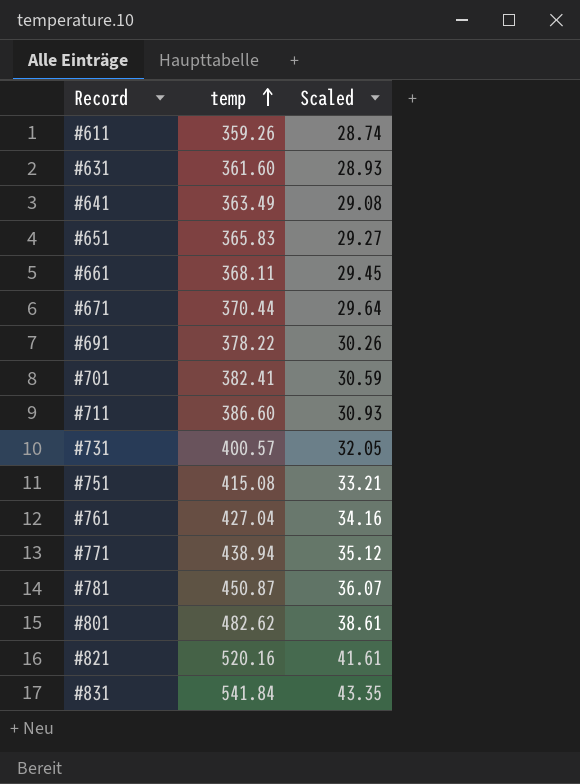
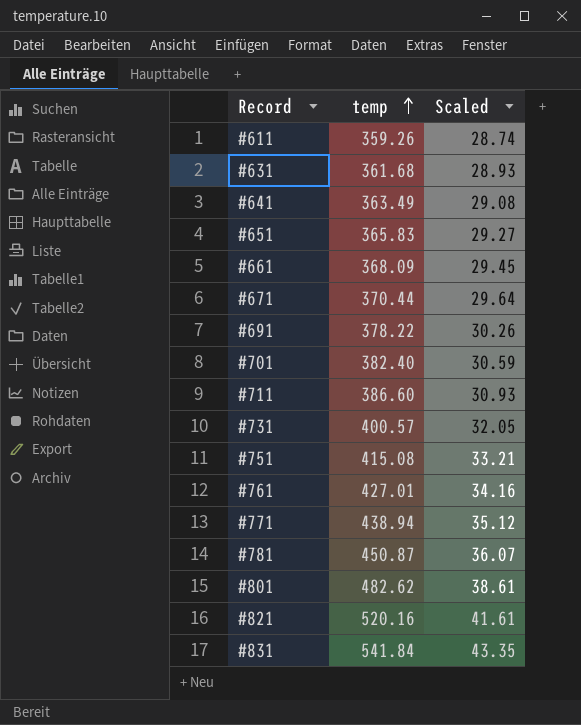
#631 | temp: 361.60 -> 361.68
#661 | temp: 368.11 -> 368.09
#701 | temp: 382.41 -> 382.40
#761 | temp: 427.04 -> 427.01

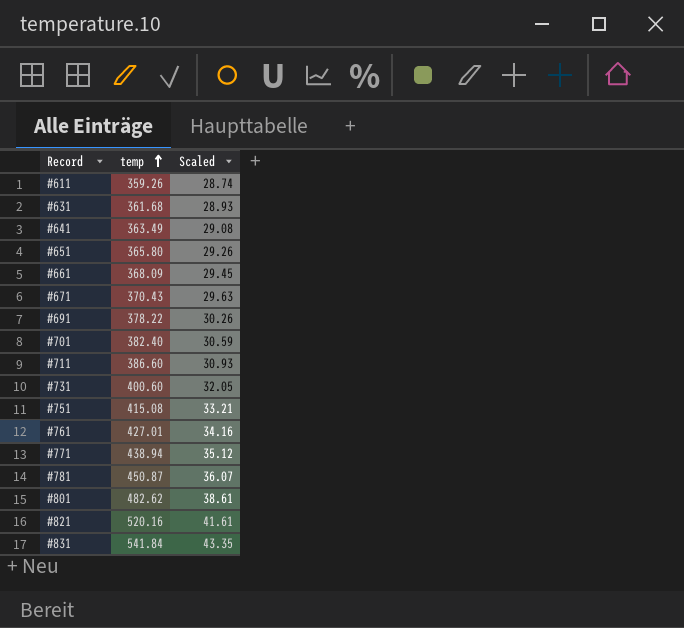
#651 | temp: 365.83 -> 365.80
#651 | Scaled: 29.27 -> 29.26
#671 | temp: 370.44 -> 370.43
#671 | Scaled: 29.64 -> 29.63
#731 | temp: 400.57 -> 400.60

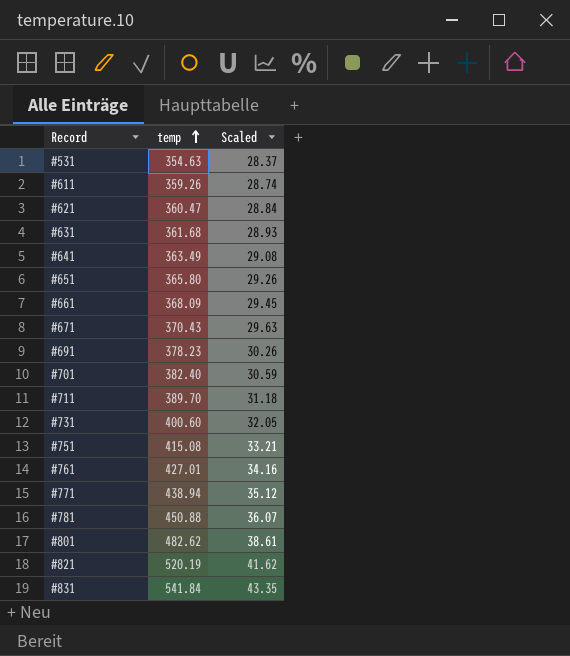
row #531: none -> 354.63 | 28.37
row #621: none -> 360.47 | 28.84
#691 | temp: 378.22 -> 378.23
#711 | temp: 386.60 -> 389.70
#711 | Scaled: 30.93 -> 31.18
#781 | temp: 450.87 -> 450.88
#821 | temp: 520.16 -> 520.19
#821 | Scaled: 41.61 -> 41.62

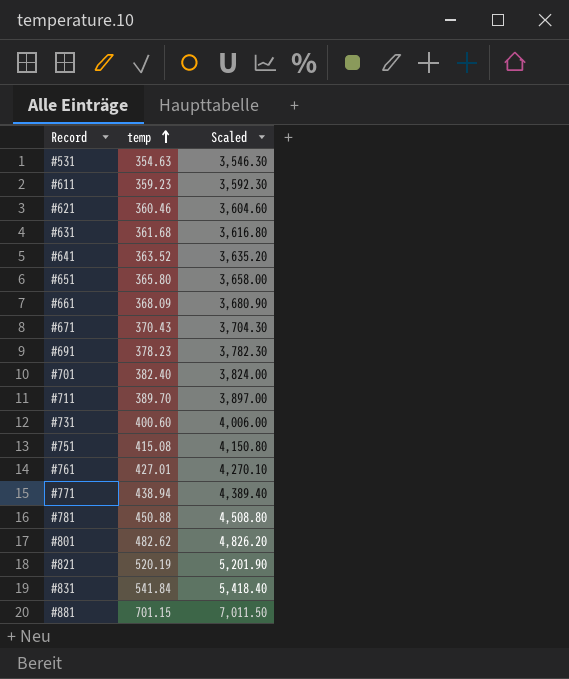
column Scaled | formula: [temp] * 0.08 -> [temp] * 10
#611 | temp: 359.26 -> 359.23
#621 | temp: 360.47 -> 360.46
#641 | temp: 363.49 -> 363.52
row #881: none -> 701.15 | 7,011.50

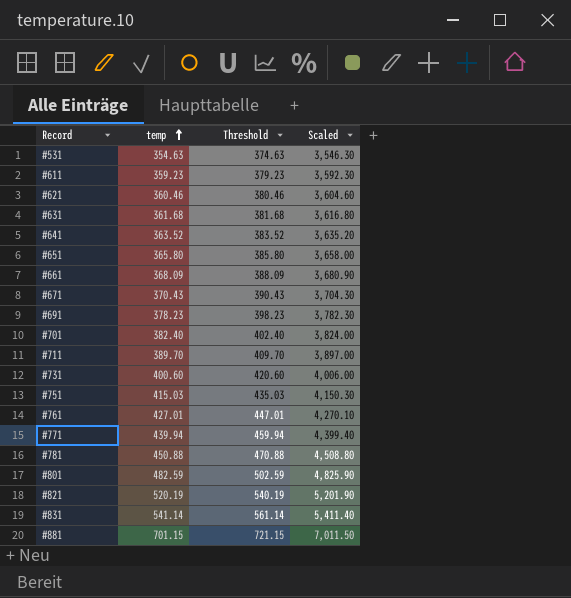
column Threshold | formula: none -> [temp] + 20
#751 | temp: 415.08 -> 415.03
#751 | Scaled: 4,150.80 -> 4,150.30
#771 | temp: 438.94 -> 439.94
#771 | Scaled: 4,389.40 -> 4,399.40
#801 | temp: 482.62 -> 482.59
#801 | Scaled: 4,826.20 -> 4,825.90
#831 | temp: 541.84 -> 541.14
#831 | Scaled: 5,418.40 -> 5,411.40

